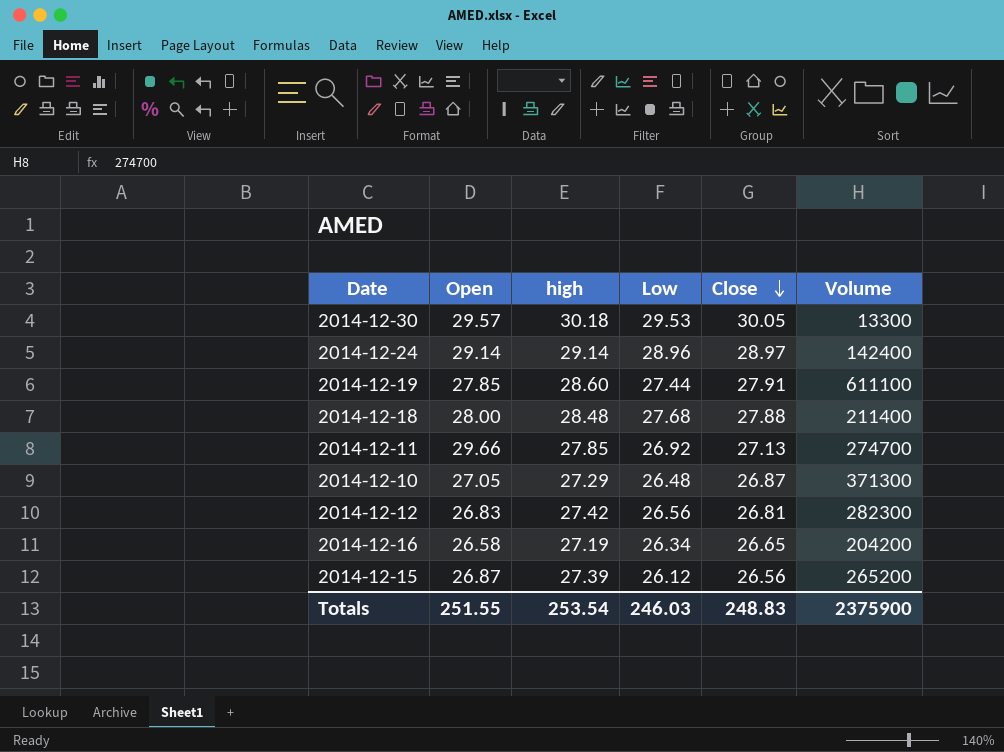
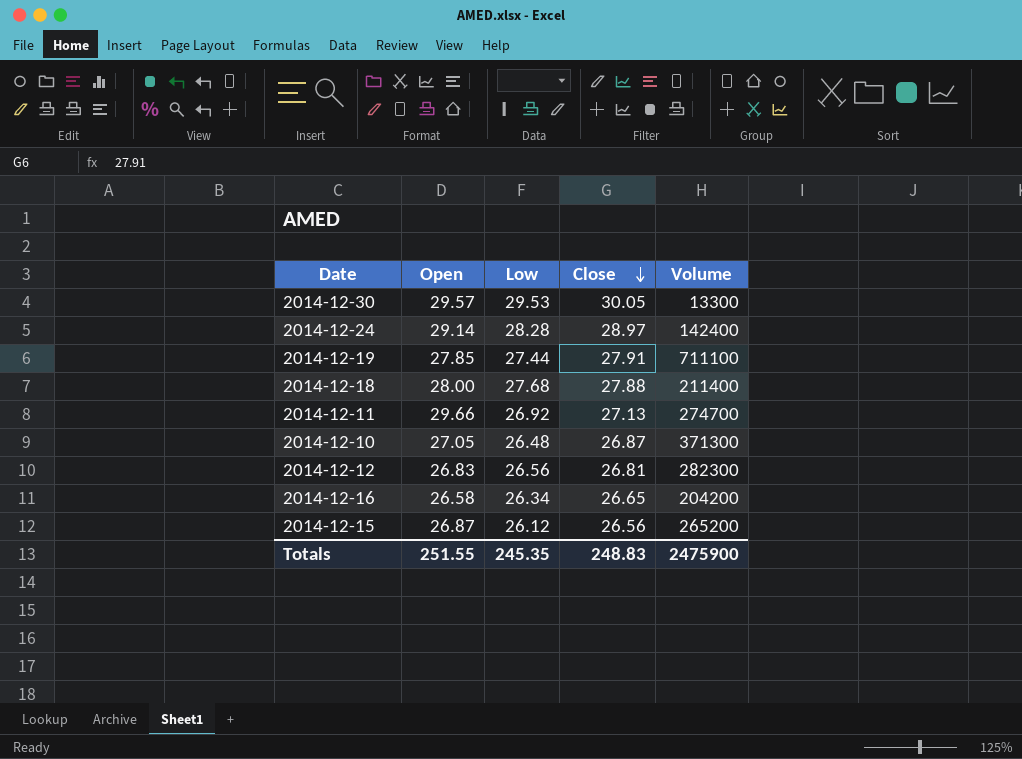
column high | position: 3 -> none
2014-12-24 | Low: 28.96 -> 28.28
2014-12-19 | Volume: 611100 -> 711100
Totals | Low: 246.03 -> 245.35
Totals | Volume: 2375900 -> 2475900

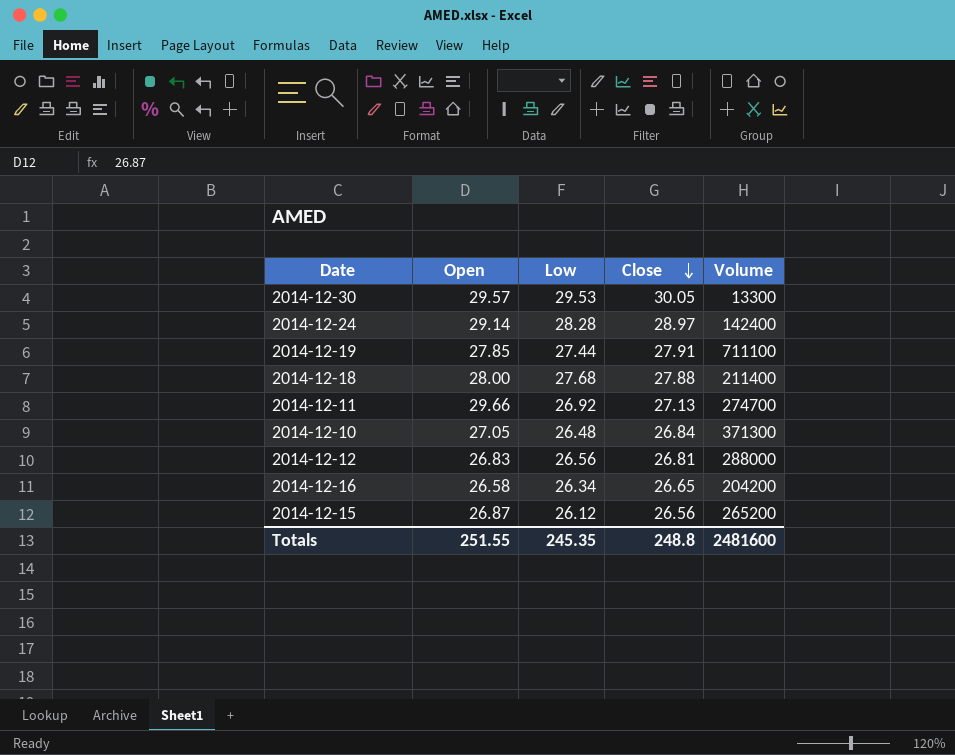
2014-12-10 | Close: 26.87 -> 26.84
2014-12-12 | Volume: 282300 -> 288000
Totals | Close: 248.83 -> 248.8
Totals | Volume: 2475900 -> 2481600

